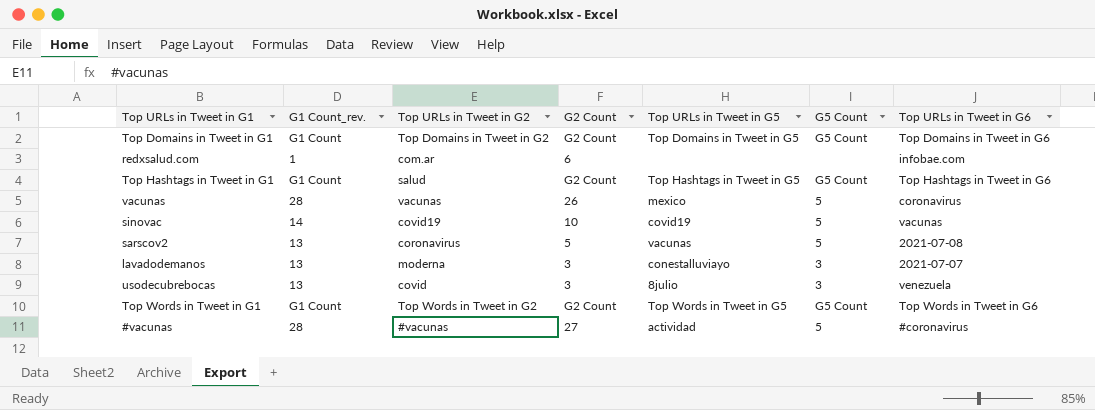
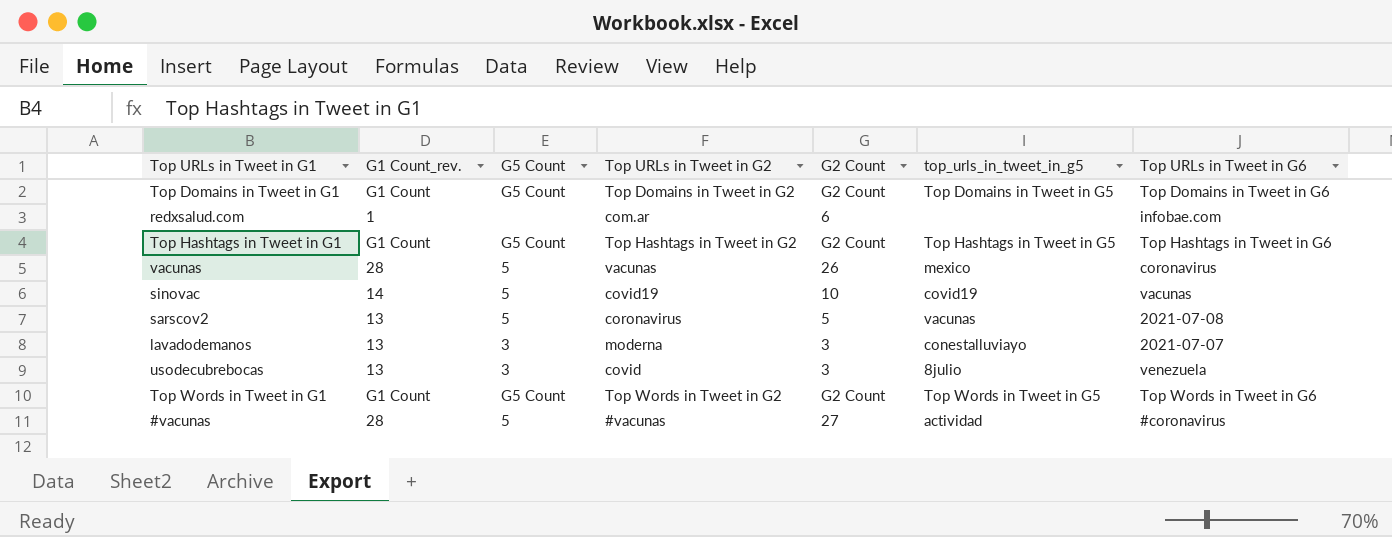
column G5 Count | position: 6 -> 3
column name: Top URLs in Tweet in G5 -> top_urls_in_tweet_in_g5
Top Hashtags in Tweet in G1 | Top URLs in Tweet in G2: salud -> Top Hashtags in Tweet in G2

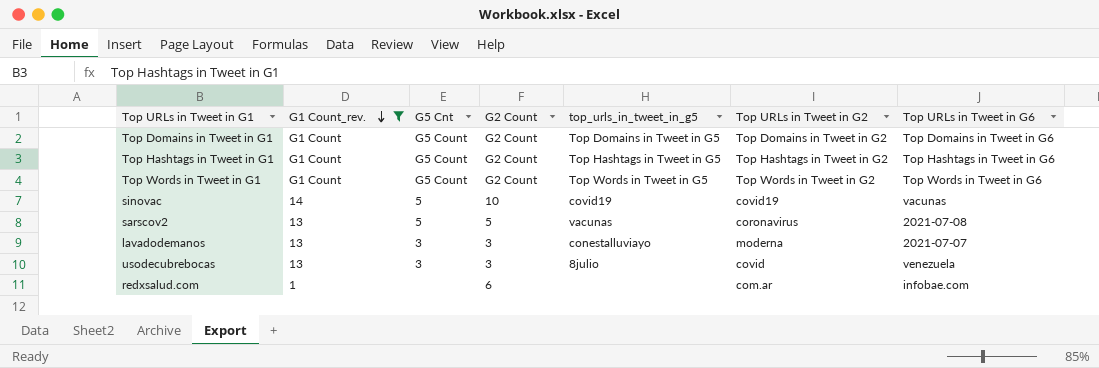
filter: none -> G1 Count_rev. != 28
row order: none -> G1 Count_rev. descending
column name: G5 Count -> G5 Cnt
column Top URLs in Tweet in G2 | position: 4 -> 6

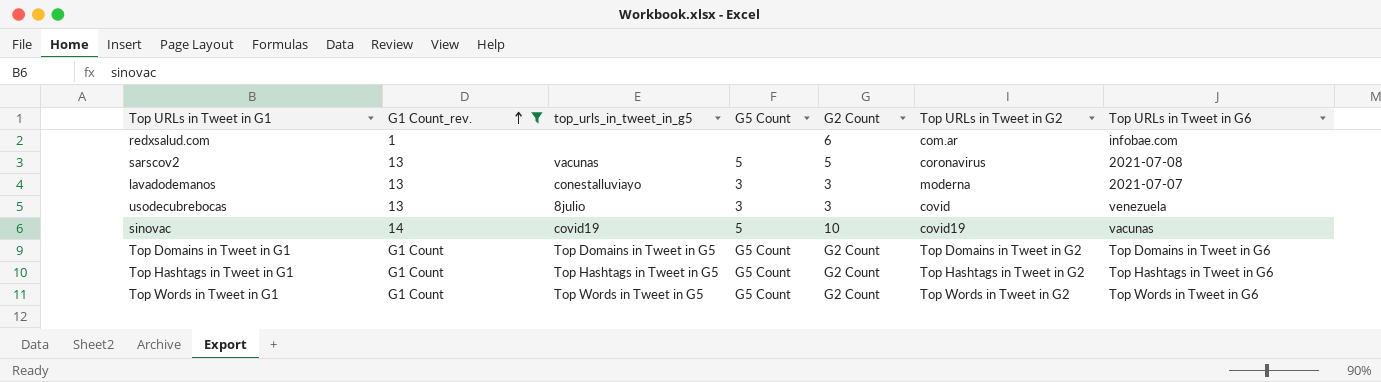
row order: G1 Count_rev. descending -> G1 Count_rev. ascending
column top_urls_in_tweet_in_g5 | position: 5 -> 3
column name: G5 Cnt -> G5 Count

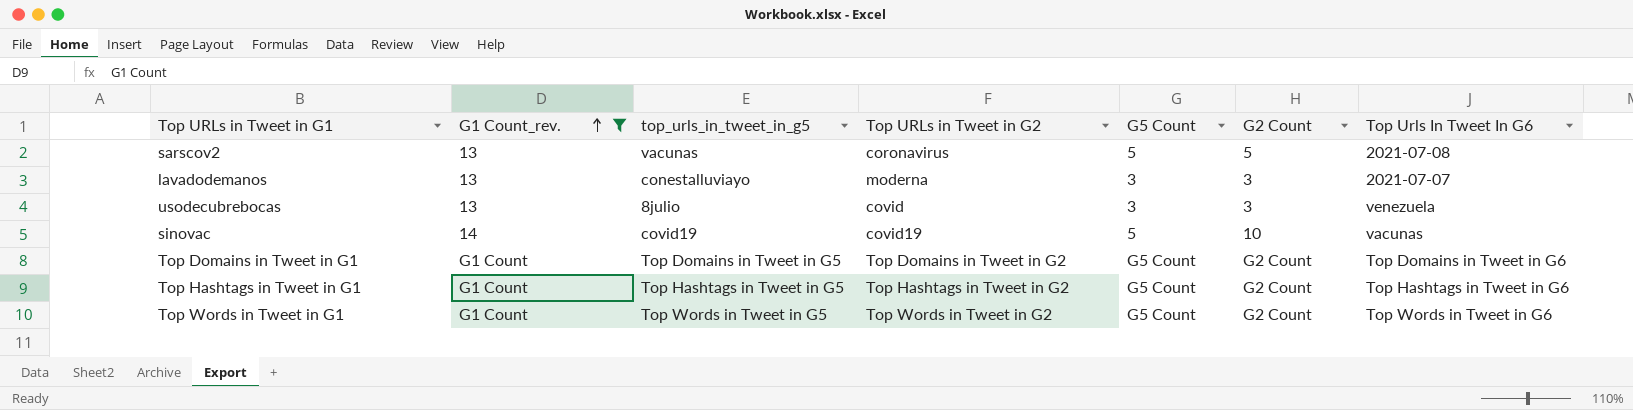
column Top URLs in Tweet in G2 | position: 6 -> 4
column name: Top URLs in Tweet in G6 -> Top Urls In Tweet In G6
row redxsalud.com: 1 | none | none | 6 | com.ar | infobae.com -> none

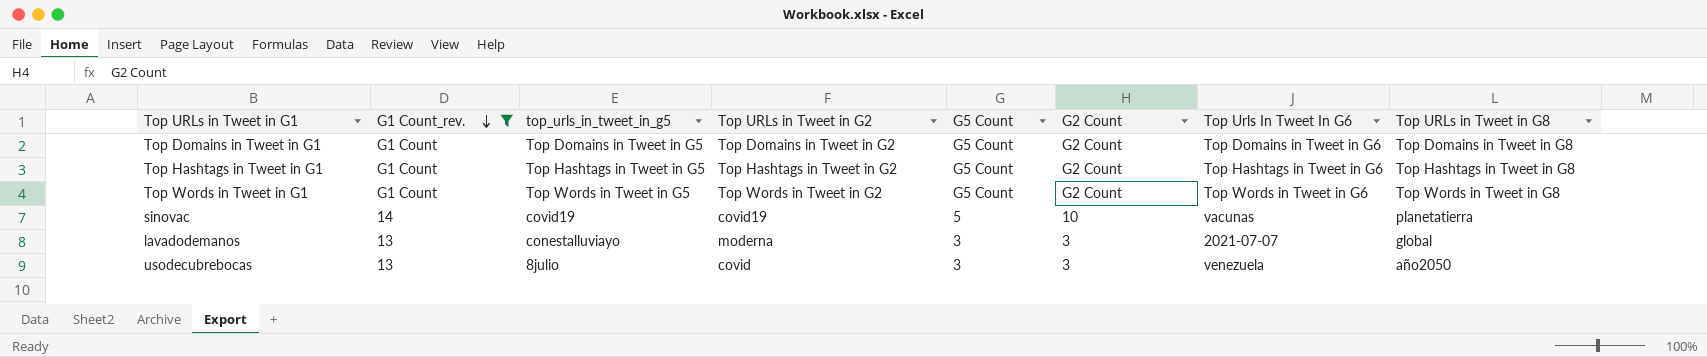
row order: G1 Count_rev. ascending -> G1 Count_rev. descending
column Top URLs in Tweet in G8 | position: none -> 8
row sarscov2: 13 | vacunas | coronavirus | 5 | 5 | 2021-07-08 -> none

